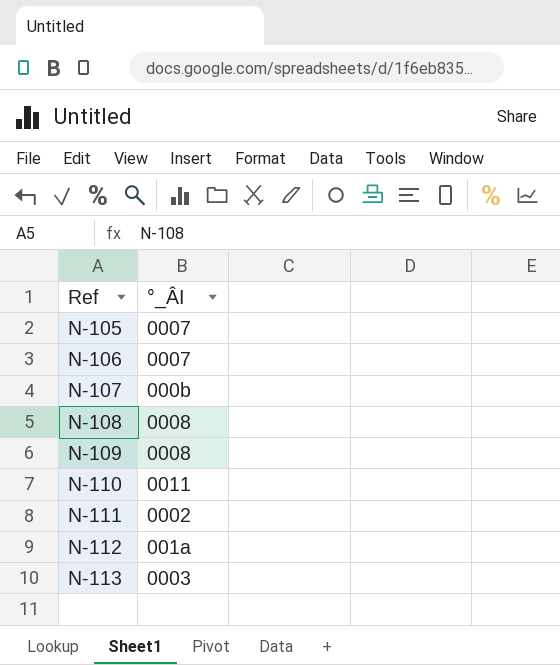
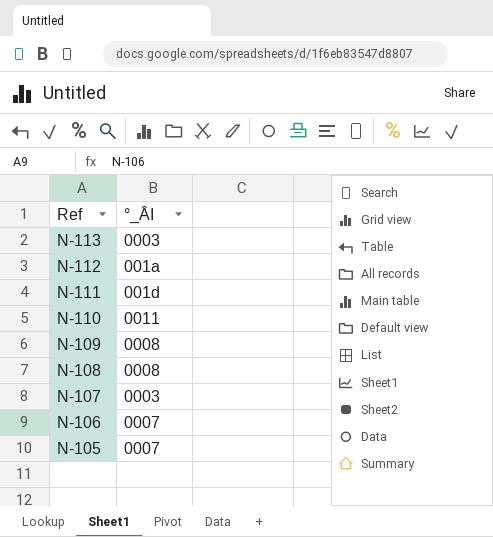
row order: Ref ascending -> Ref descending
N-111 | °_ÂI: 0002 -> 001d
N-107 | °_ÂI: 000b -> 0003

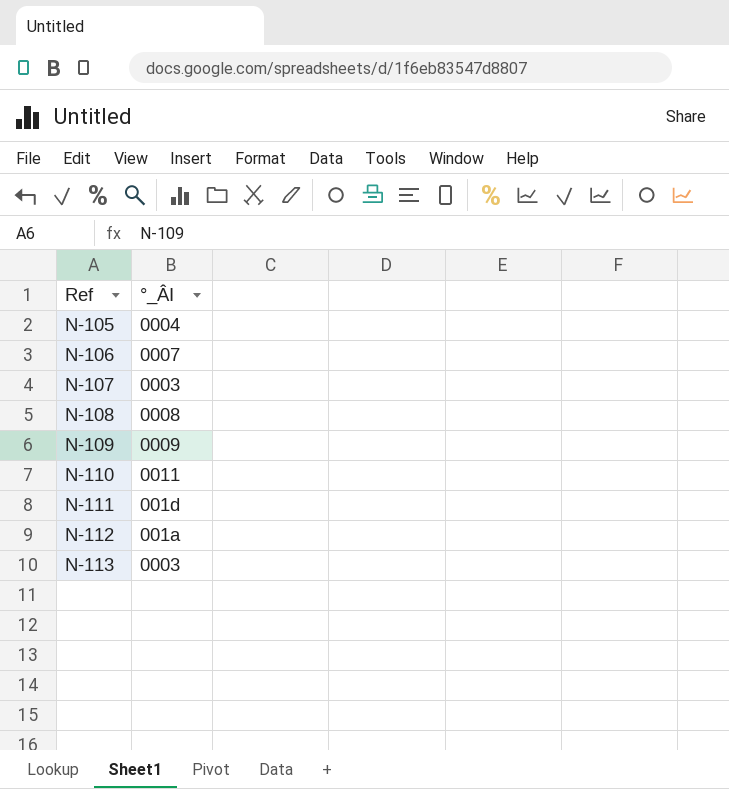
row order: Ref descending -> Ref ascending
N-105 | °_ÂI: 0007 -> 0004
N-109 | °_ÂI: 0008 -> 0009

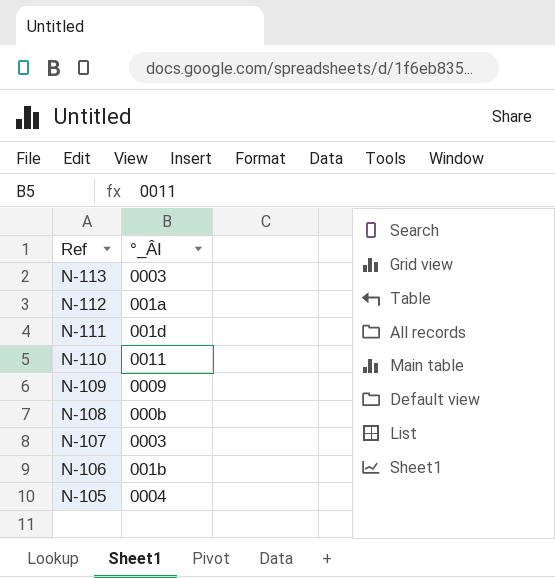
row order: Ref ascending -> Ref descending
N-108 | °_ÂI: 0008 -> 000b
N-106 | °_ÂI: 0007 -> 001b

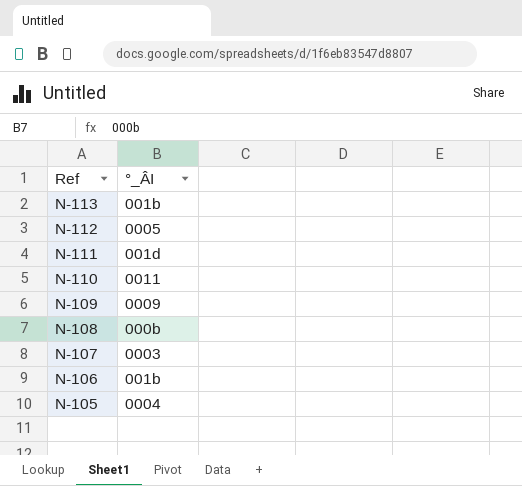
N-113 | °_ÂI: 0003 -> 001b
N-112 | °_ÂI: 001a -> 0005

